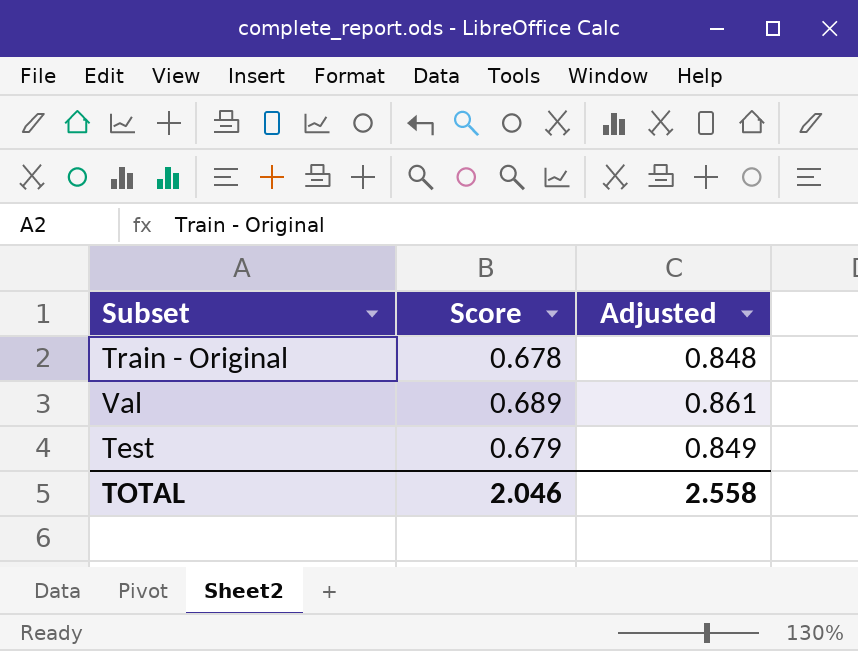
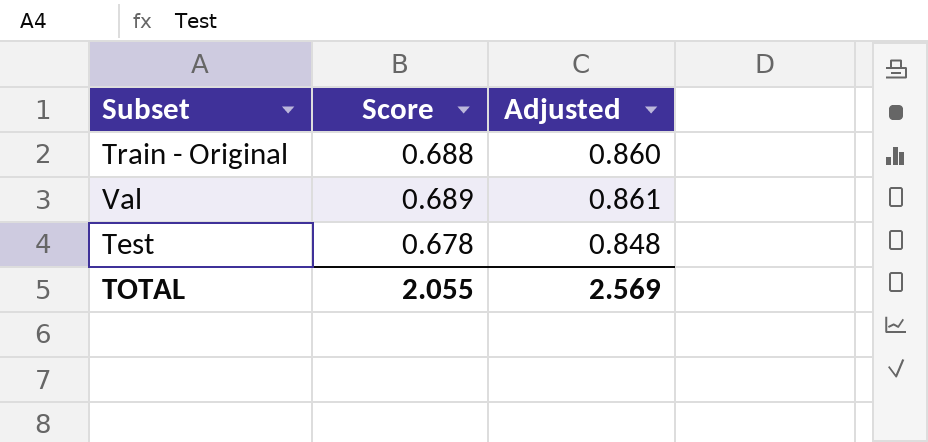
Train - Original | Score: 0.678 -> 0.688
Train - Original | Adjusted: 0.848 -> 0.860
Test | Score: 0.679 -> 0.678
Test | Adjusted: 0.849 -> 0.848
TOTAL | Score: 2.046 -> 2.055
TOTAL | Adjusted: 2.558 -> 2.569

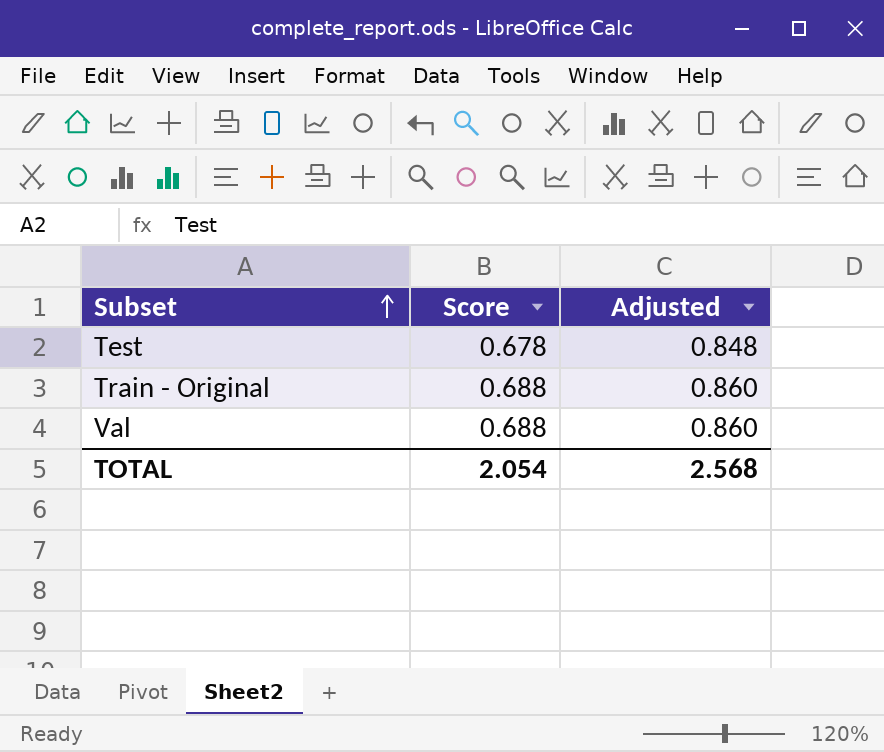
row order: none -> Subset ascending
Val | Score: 0.689 -> 0.688
Val | Adjusted: 0.861 -> 0.860
TOTAL | Score: 2.055 -> 2.054
TOTAL | Adjusted: 2.569 -> 2.568

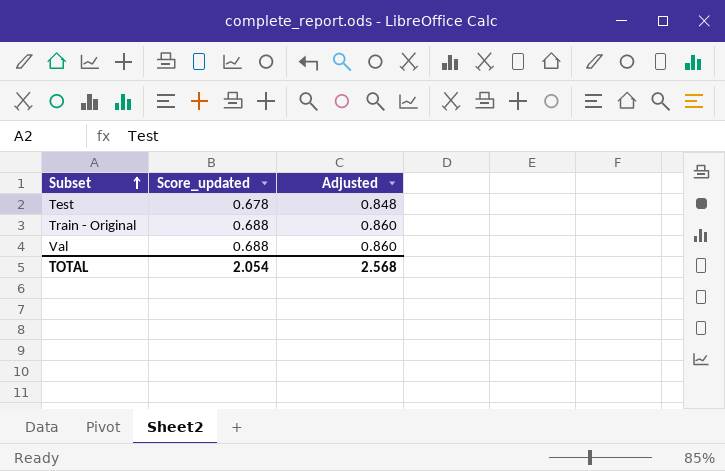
column name: Score -> Score_updated

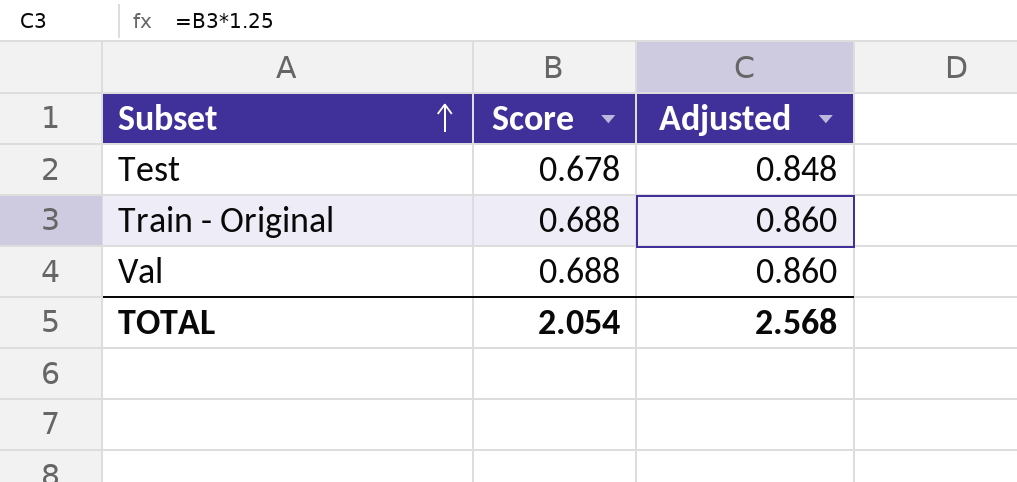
column name: Score_updated -> Score

